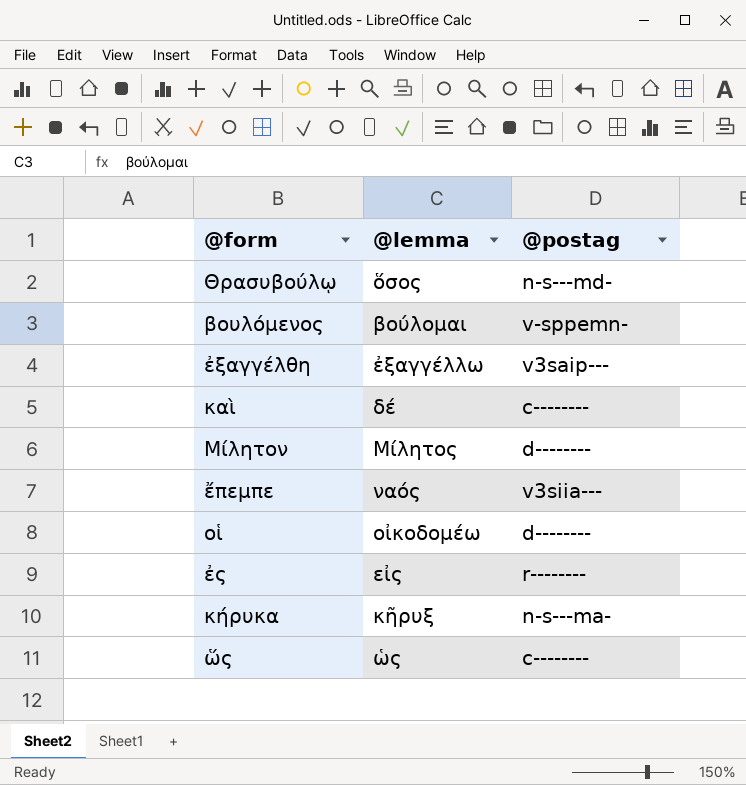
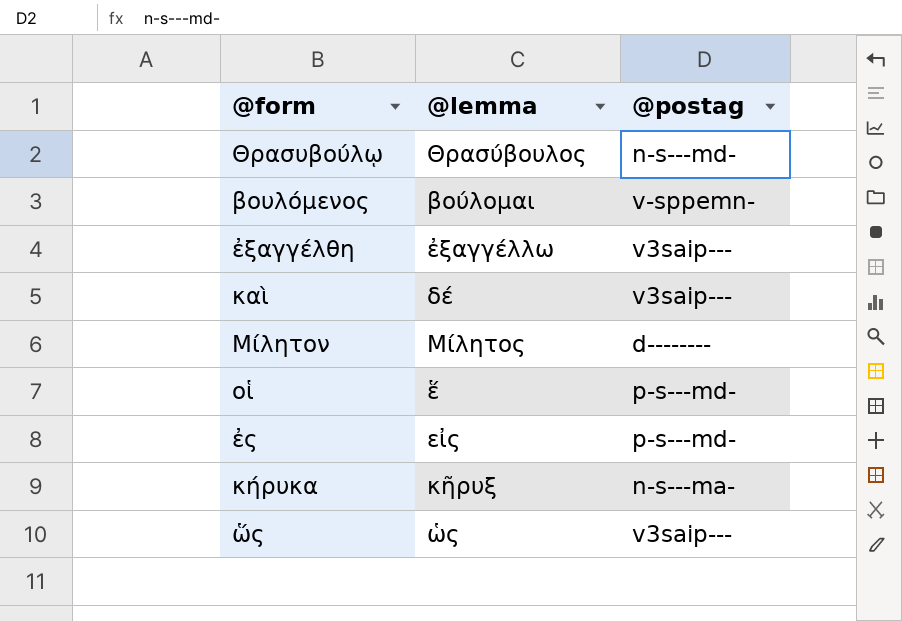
row ἔπεμπε: ναός | v3siia--- -> none
Θρασυβούλῳ | @lemma: ὅσος -> Θρασύβουλος
καὶ | @postag: c-------- -> v3saip---
οἱ | @lemma: οἰκοδομέω -> ἕ
οἱ | @postag: d-------- -> p-s---md-
ἐς | @postag: r-------- -> p-s---md-
ὥς | @postag: c-------- -> v3saip---

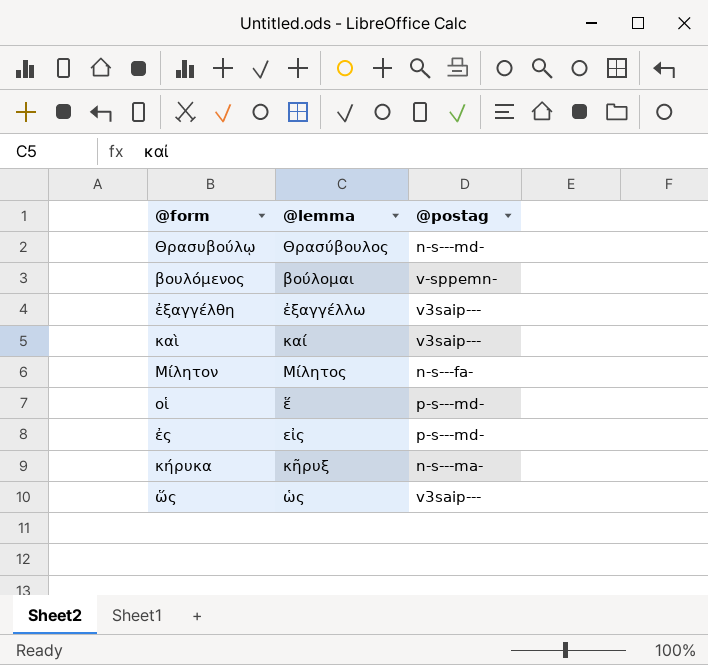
καὶ | @lemma: δέ -> καί
Μίλητον | @postag: d-------- -> n-s---fa-

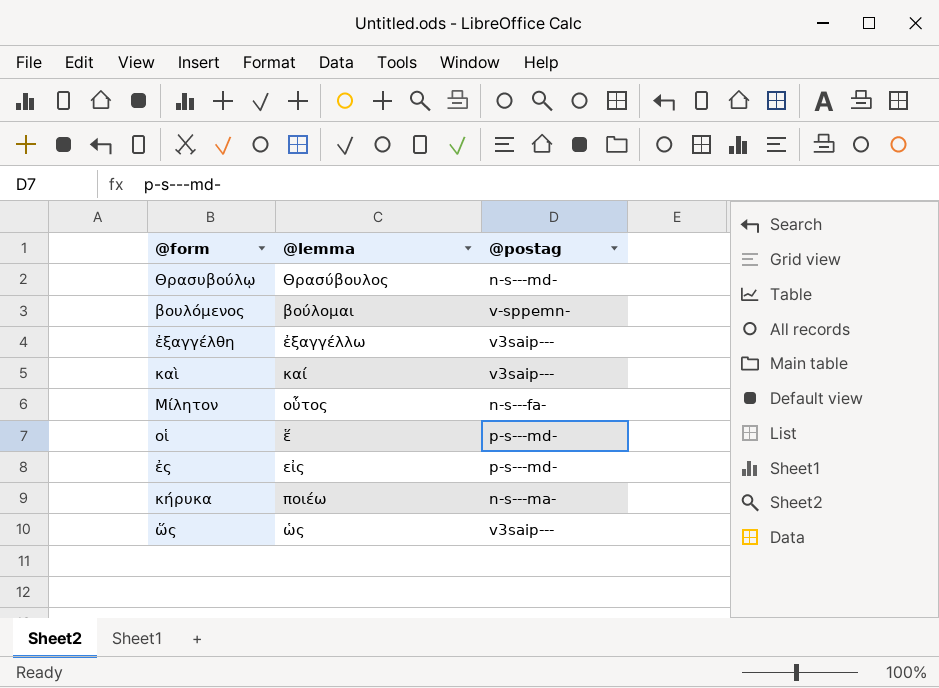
Μίλητον | @lemma: Μίλητος -> οὗτος
κήρυκα | @lemma: κῆρυξ -> ποιέω

